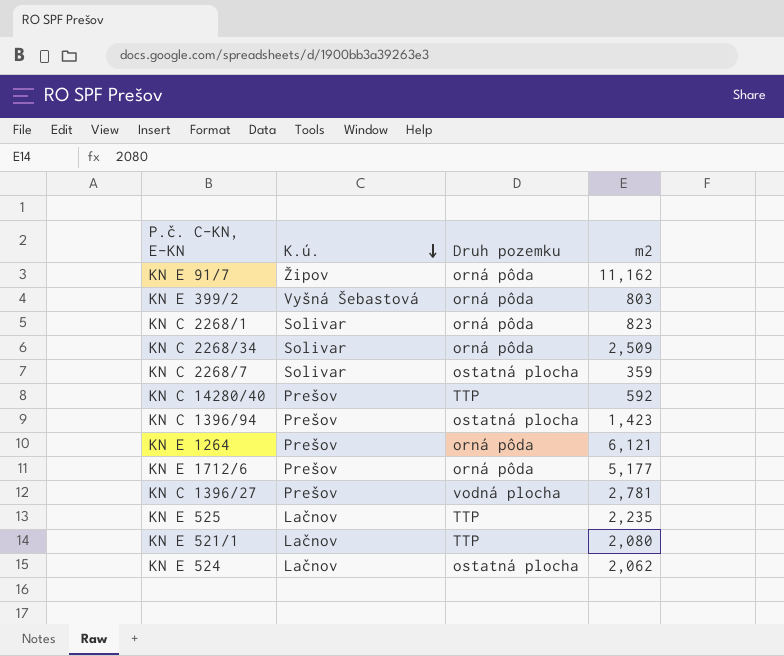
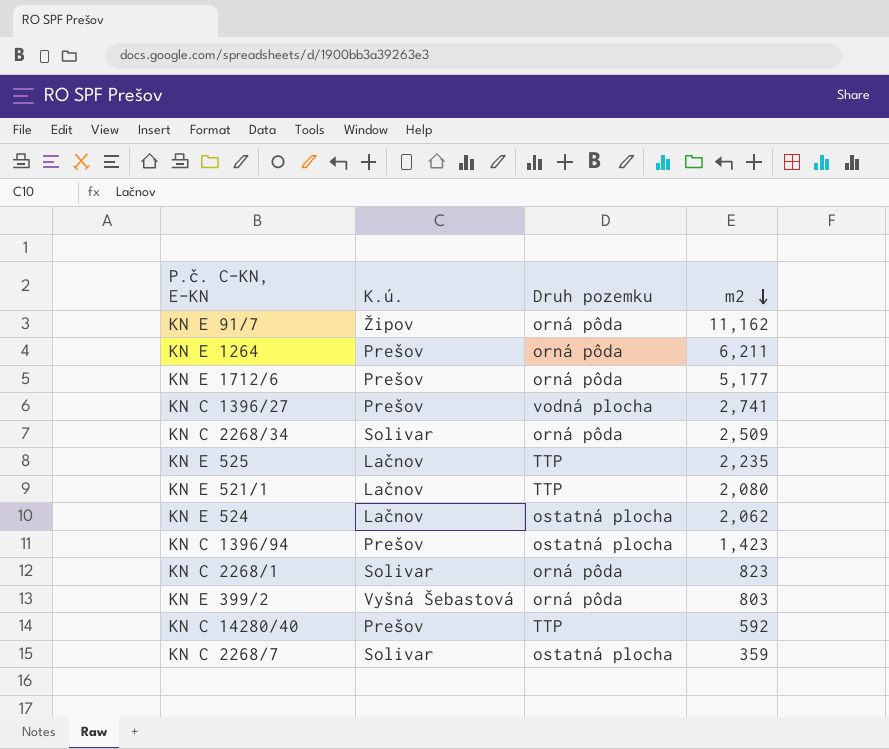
row order: K.ú. descending -> m2 descending
KN E 1264 | m2: 6,121 -> 6,211
KN C 1396/27 | m2: 2,781 -> 2,741

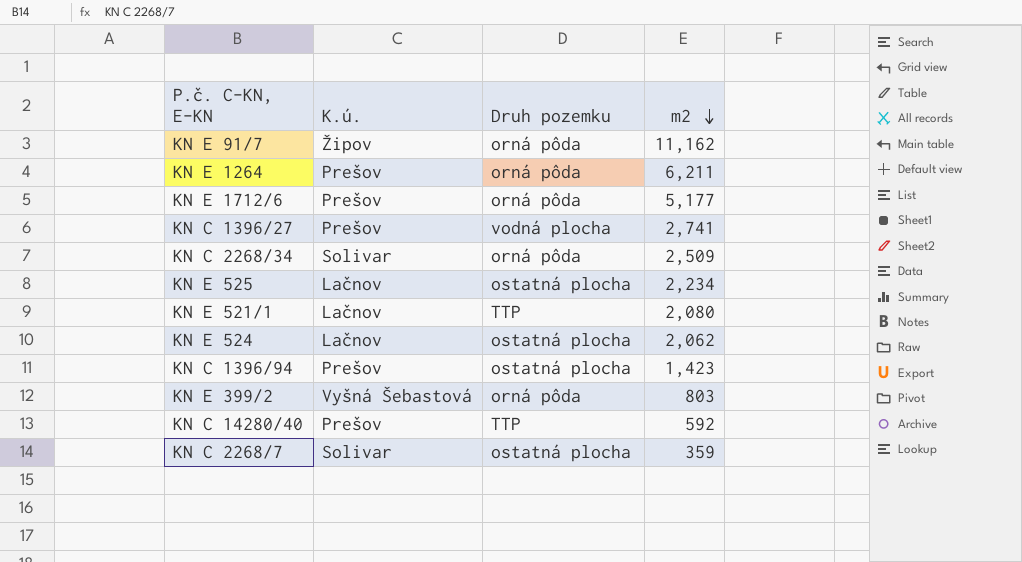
row KN C 2268/1: Solivar | orná pôda | 823 -> none
KN E 525 | Druh pozemku: TTP -> ostatná plocha
KN E 525 | m2: 2,235 -> 2,234

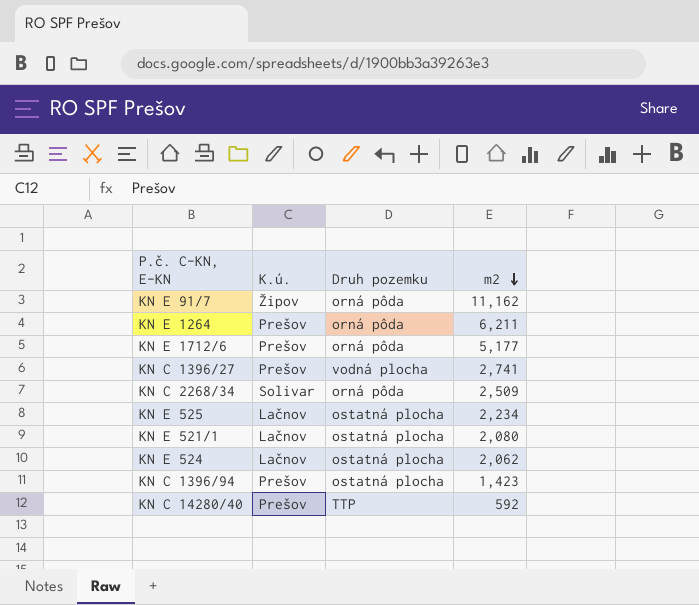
row KN E 399/2: Vyšná Šebastová | orná pôda | 803 -> none
row KN C 2268/7: Solivar | ostatná plocha | 359 -> none
KN E 521/1 | Druh pozemku: TTP -> ostatná plocha

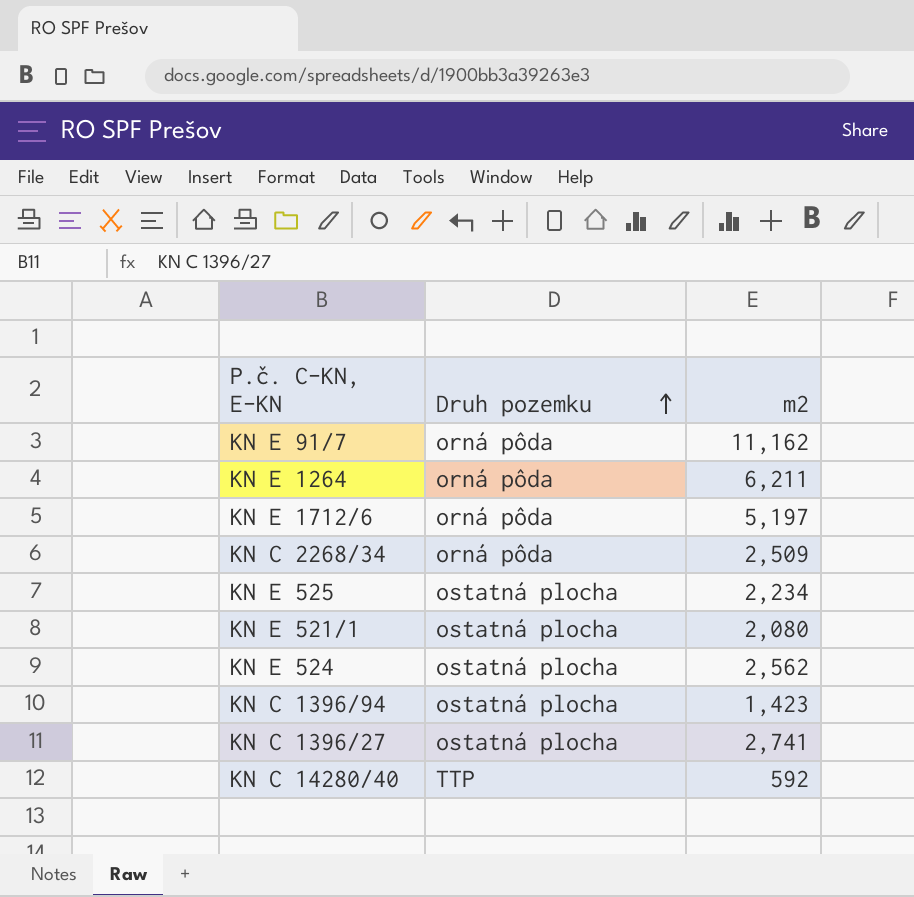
row order: m2 descending -> Druh pozemku ascending
column K.ú. | position: 2 -> none
KN E 1712/6 | m2: 5,177 -> 5,197
KN E 524 | m2: 2,062 -> 2,562
KN C 1396/27 | Druh pozemku: vodná plocha -> ostatná plocha

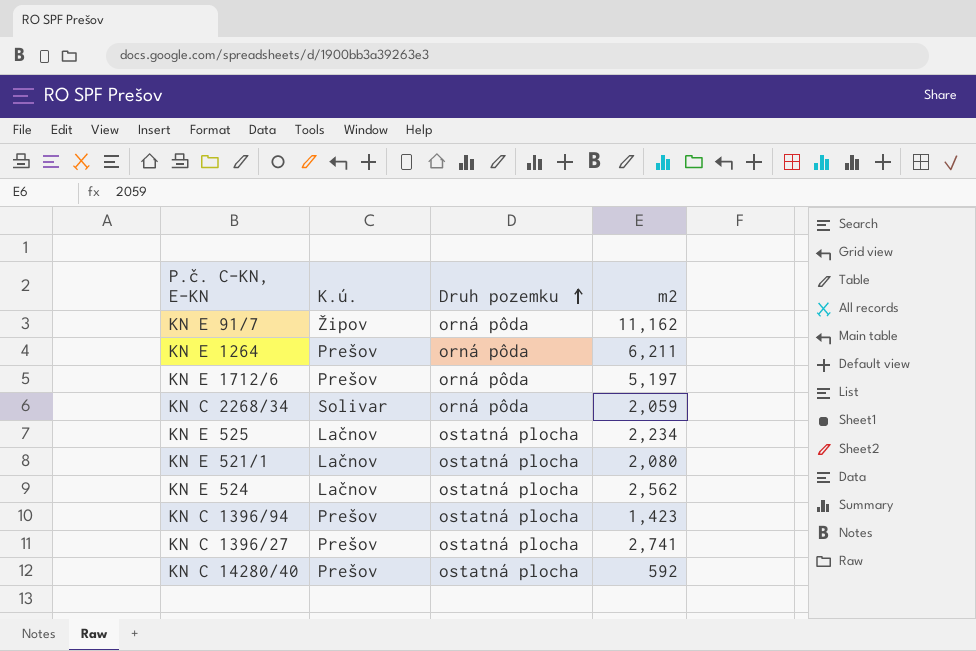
column K.ú. | position: none -> 2
KN C 2268/34 | m2: 2,509 -> 2,059
KN C 14280/40 | Druh pozemku: TTP -> ostatná plocha

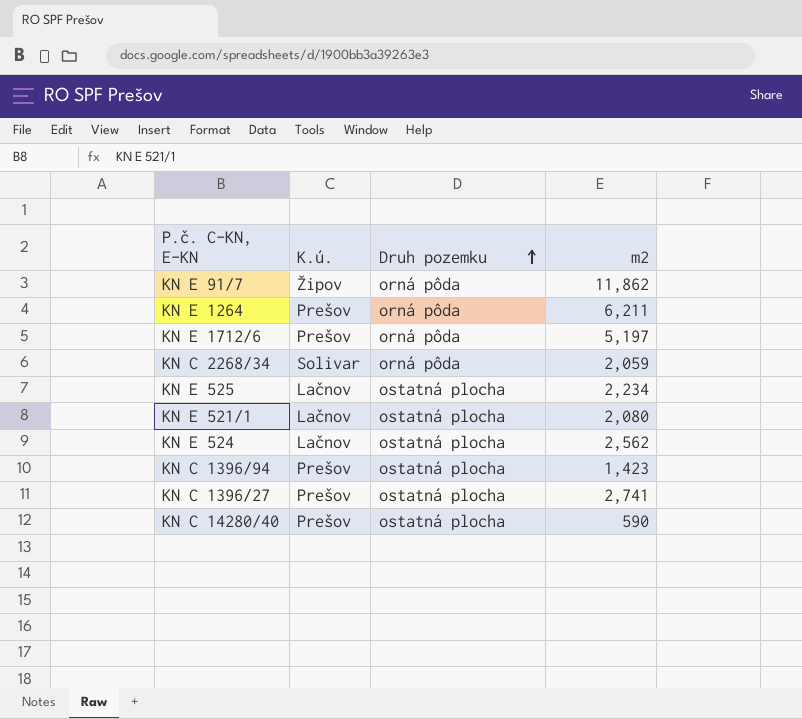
KN E 91/7 | m2: 11,162 -> 11,862
KN C 14280/40 | m2: 592 -> 590

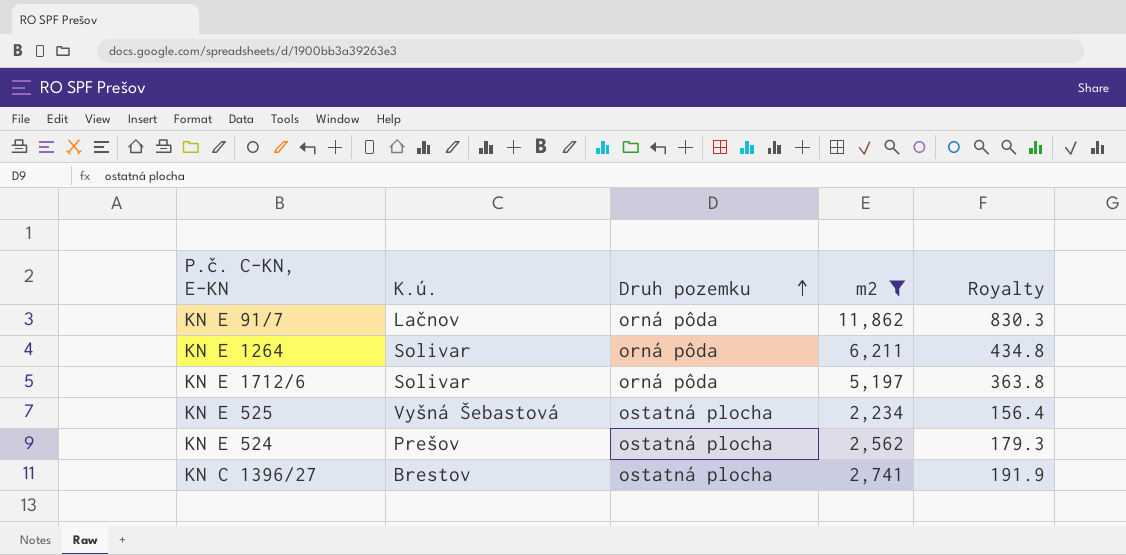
filter: none -> m2 >= 2,234
column Royalty | formula: none -> [m2] * 0.07
KN E 91/7 | K.ú.: Žipov -> Lačnov
KN E 1264 | K.ú.: Prešov -> Solivar
KN E 1712/6 | K.ú.: Prešov -> Solivar
KN E 525 | K.ú.: Lačnov -> Vyšná Šebastová
KN E 524 | K.ú.: Lačnov -> Prešov
KN C 1396/27 | K.ú.: Prešov -> Brestov

